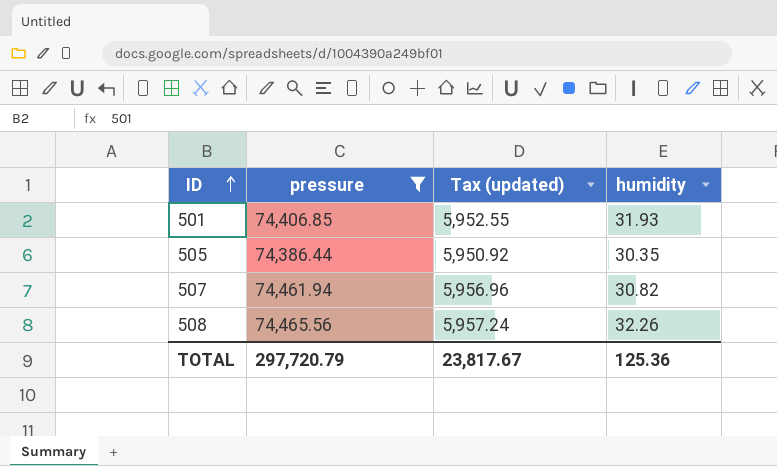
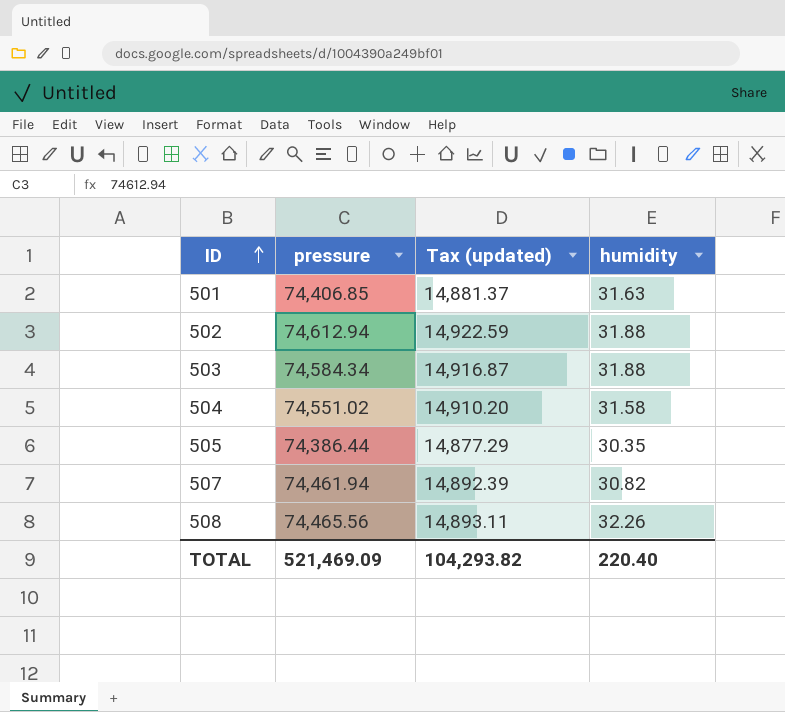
filter: pressure <= 74,465.56 -> none
column Tax (updated) | formula: [pressure] * 0.08 -> [pressure] * 0.2
501 | humidity: 31.93 -> 31.63
TOTAL | pressure: 297,720.79 -> 521,469.09
TOTAL | Tax (updated): 23,817.67 -> 104,293.82
TOTAL | humidity: 125.36 -> 220.40

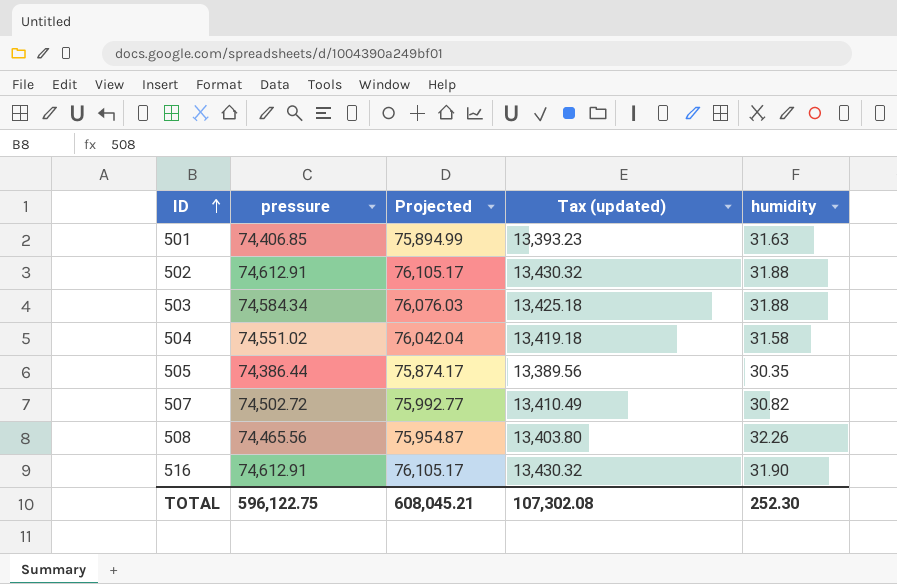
column Projected | formula: none -> [pressure] * 1.02
column Tax (updated) | formula: [pressure] * 0.2 -> [pressure] * 0.18
502 | pressure: 74,612.94 -> 74,612.91
507 | pressure: 74,461.94 -> 74,502.72
row 516: none -> 74,612.91 | 76,105.17 | 13,430.32 | 31.90
TOTAL | pressure: 521,469.09 -> 596,122.75
TOTAL | Tax (updated): 104,293.82 -> 107,302.08
TOTAL | humidity: 220.40 -> 252.30

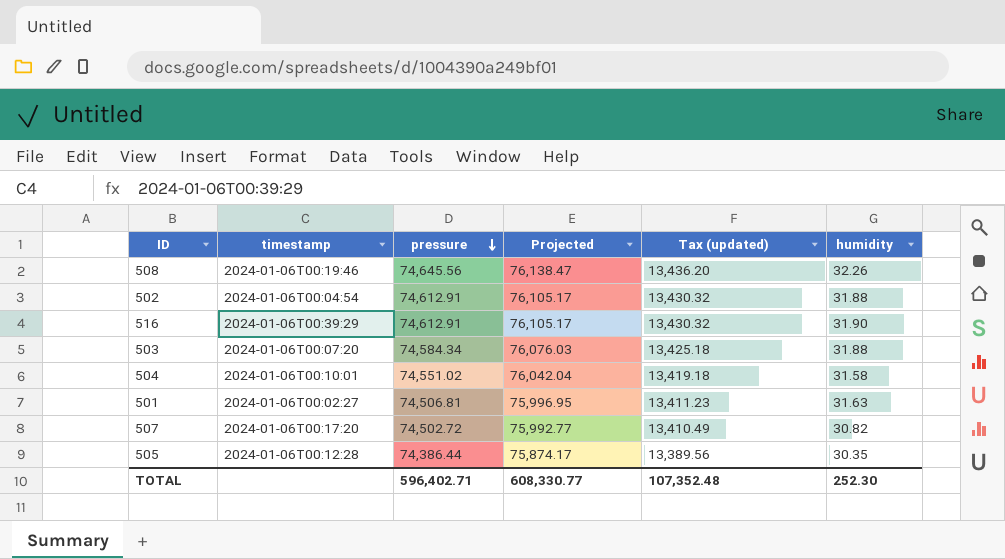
row order: ID ascending -> pressure descending
column timestamp | position: none -> 2
508 | pressure: 74,465.56 -> 74,645.56
508 | Projected: 75,954.87 -> 76,138.47
508 | Tax (updated): 13,403.80 -> 13,436.20
501 | pressure: 74,406.85 -> 74,506.81
501 | Projected: 75,894.99 -> 75,996.95
501 | Tax (updated): 13,393.23 -> 13,411.23
TOTAL | pressure: 596,122.75 -> 596,402.71
TOTAL | Projected: 608,045.21 -> 608,330.77
TOTAL | Tax (updated): 107,302.08 -> 107,352.48

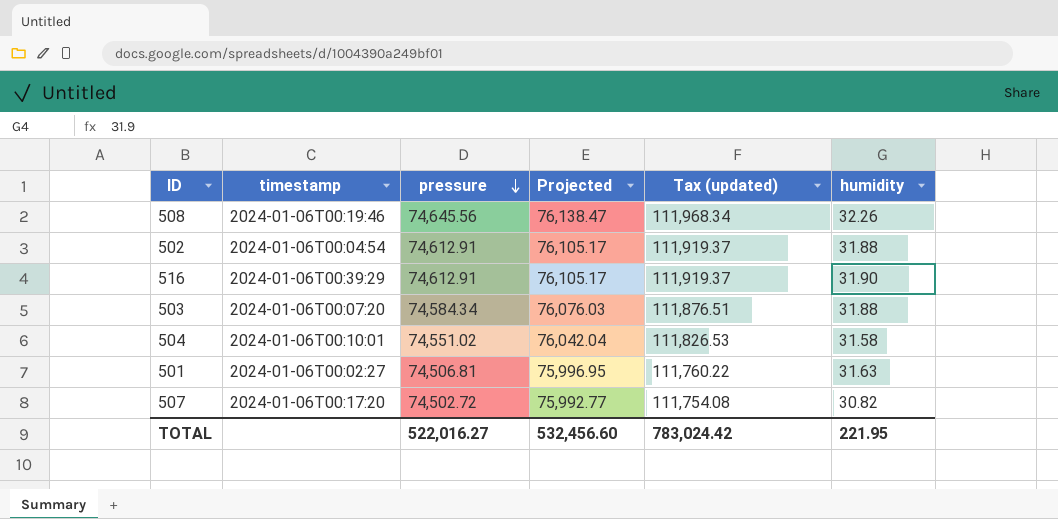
column Tax (updated) | formula: [pressure] * 0.18 -> [pressure] * 1.5
row 505: 2024-01-06T00:12:28 | 74,386.44 | 75,874.17 | 13,389.56 | 30.35 -> none
TOTAL | pressure: 596,402.71 -> 522,016.27
TOTAL | Projected: 608,330.77 -> 532,456.60
TOTAL | Tax (updated): 107,352.48 -> 783,024.42
TOTAL | humidity: 252.30 -> 221.95

